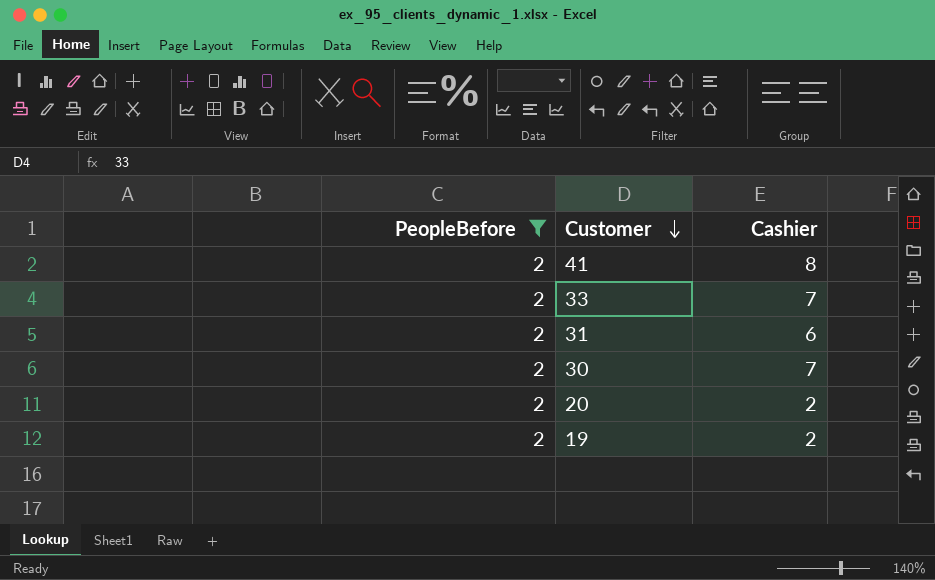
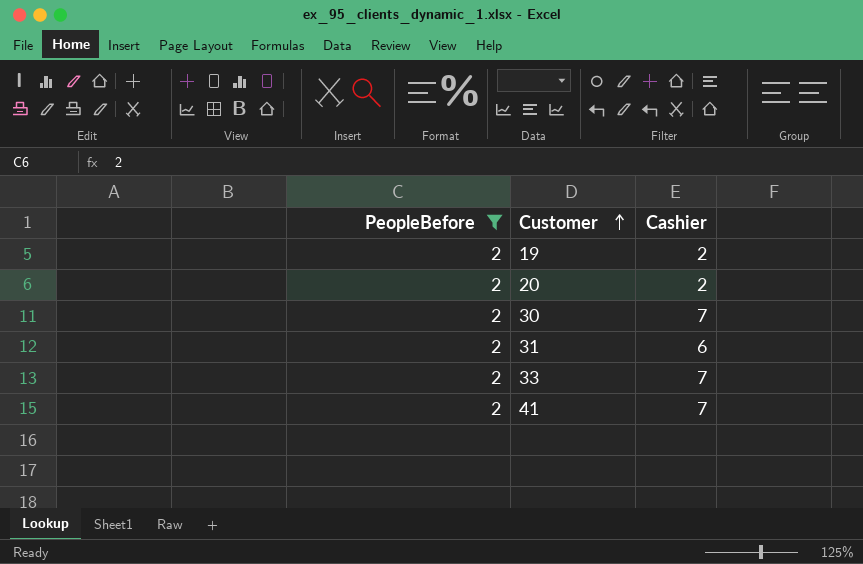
row order: Customer descending -> Customer ascending
41 | Cashier: 8 -> 7

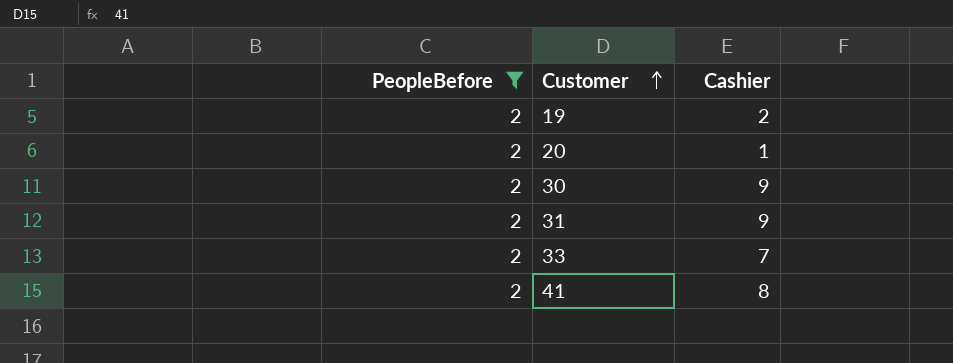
20 | Cashier: 2 -> 1
30 | Cashier: 7 -> 9
31 | Cashier: 6 -> 9
41 | Cashier: 7 -> 8

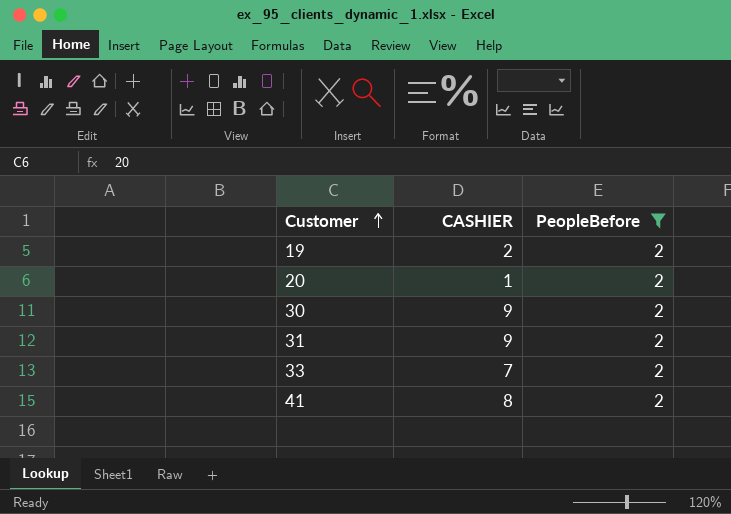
column name: Cashier -> CASHIER
column PeopleBefore | position: 1 -> 3

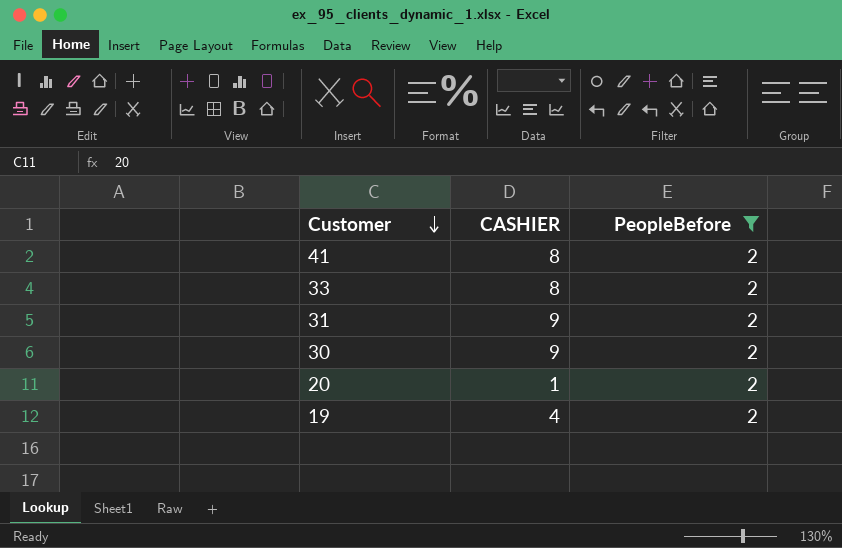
row order: Customer ascending -> Customer descending
33 | CASHIER: 7 -> 8
19 | CASHIER: 2 -> 4

